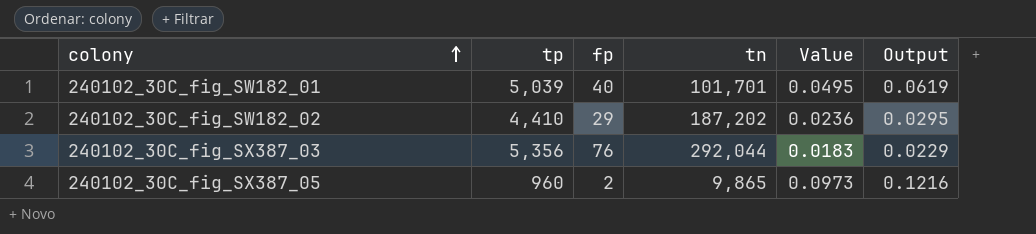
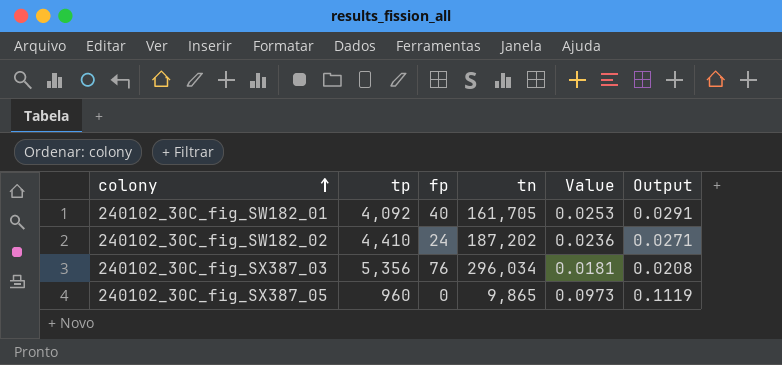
column Output | formula: [Value] * 1.25 -> [Value] * 1.15
240102_30C_fig_SW182_01 | tp: 5,039 -> 4,092
240102_30C_fig_SW182_01 | tn: 101,701 -> 161,705
240102_30C_fig_SW182_01 | Value: 0.0495 -> 0.0253
240102_30C_fig_SW182_02 | fp: 29 -> 24
240102_30C_fig_SX387_03 | tn: 292,044 -> 296,034
240102_30C_fig_SX387_03 | Value: 0.0183 -> 0.0181
240102_30C_fig_SX387_05 | fp: 2 -> 0

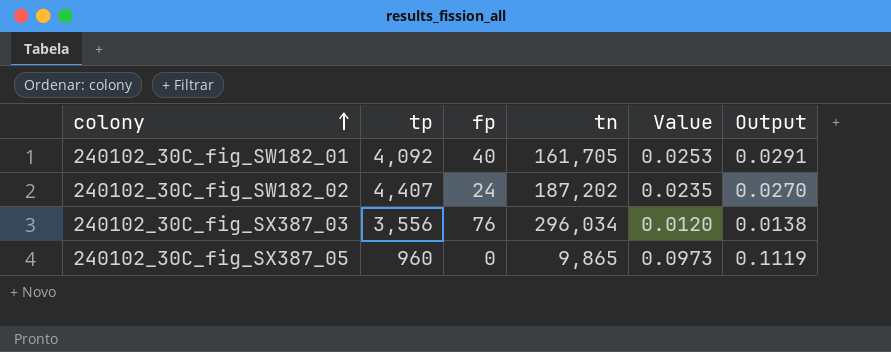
240102_30C_fig_SW182_02 | tp: 4,410 -> 4,407
240102_30C_fig_SW182_02 | Value: 0.0236 -> 0.0235
240102_30C_fig_SW182_02 | Output: 0.0271 -> 0.0270
240102_30C_fig_SX387_03 | tp: 5,356 -> 3,556
240102_30C_fig_SX387_03 | Value: 0.0181 -> 0.0120
240102_30C_fig_SX387_03 | Output: 0.0208 -> 0.0138

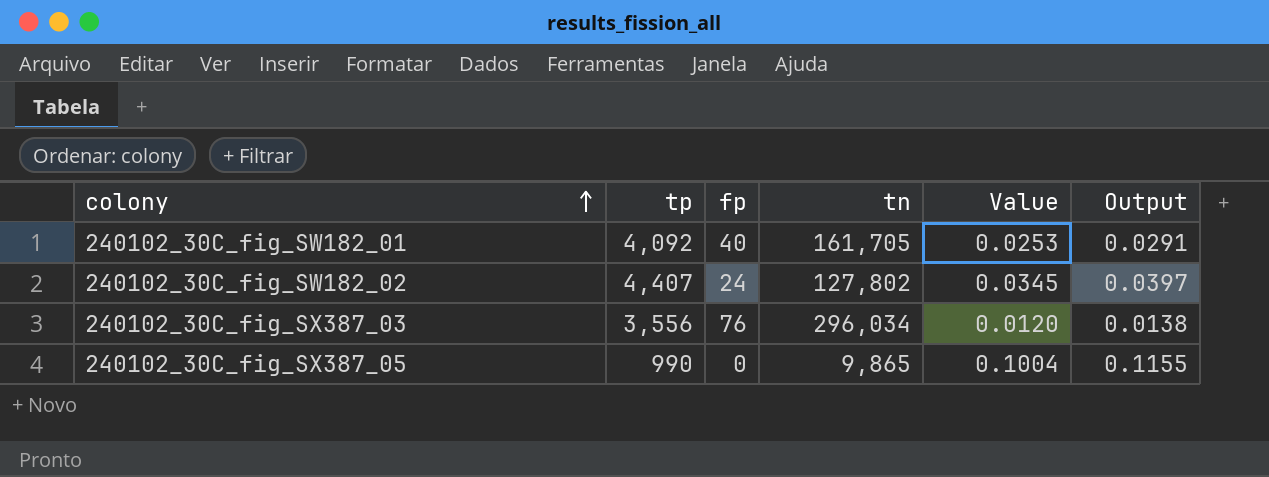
240102_30C_fig_SW182_02 | tn: 187,202 -> 127,802
240102_30C_fig_SW182_02 | Value: 0.0235 -> 0.0345
240102_30C_fig_SW182_02 | Output: 0.0270 -> 0.0397
240102_30C_fig_SX387_05 | tp: 960 -> 990
240102_30C_fig_SX387_05 | Value: 0.0973 -> 0.1004
240102_30C_fig_SX387_05 | Output: 0.1119 -> 0.1155

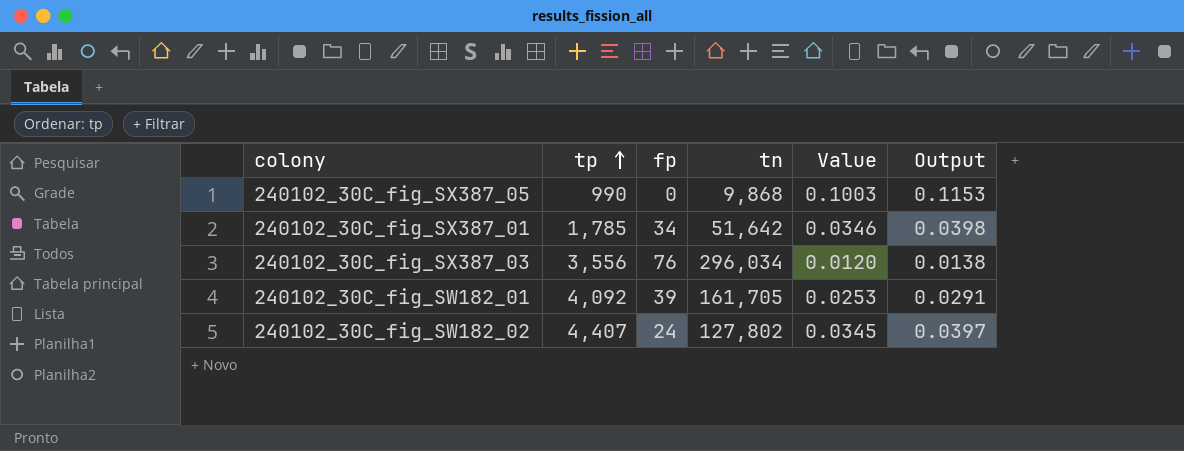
row order: colony ascending -> tp ascending
240102_30C_fig_SX387_05 | tn: 9,865 -> 9,868
240102_30C_fig_SX387_05 | Value: 0.1004 -> 0.1003
240102_30C_fig_SX387_05 | Output: 0.1155 -> 0.1153
row 240102_30C_fig_SX387_01: none -> 1,785 | 34 | 51,642 | 0.0346 | 0.0398
240102_30C_fig_SW182_01 | fp: 40 -> 39

